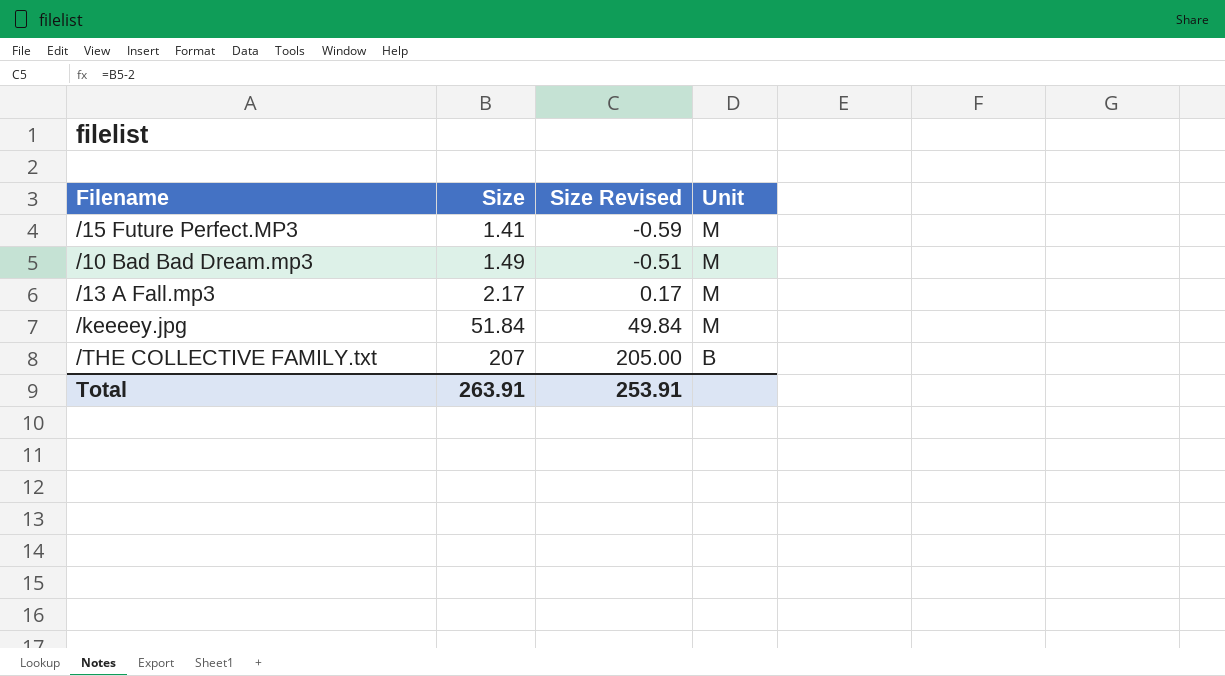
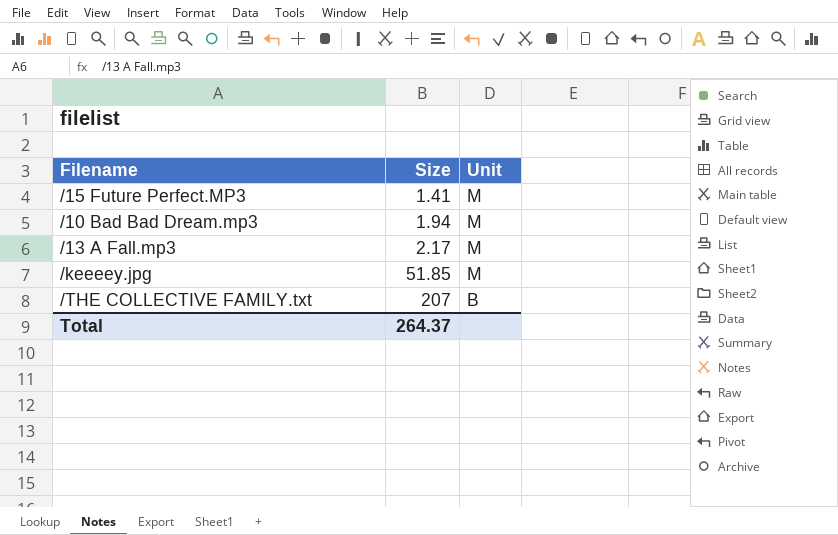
column Size Revised | formula: [Size] - 2 -> none
/10 Bad Bad Dream.mp3 | Size: 1.49 -> 1.94
/keeeey.jpg | Size: 51.84 -> 51.85
Total | Size: 263.91 -> 264.37

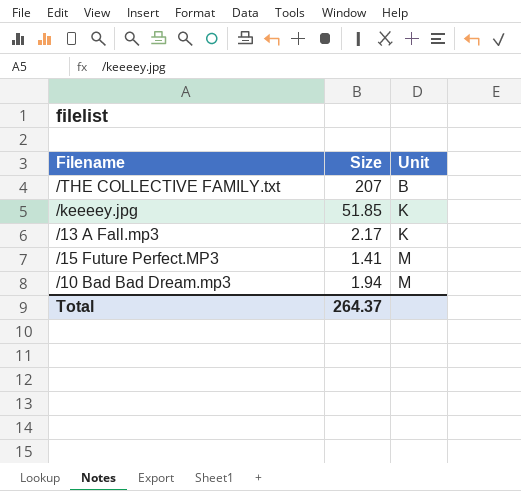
row order: Size ascending -> Unit ascending
/keeeey.jpg | Unit: M -> K
/13 A Fall.mp3 | Unit: M -> K

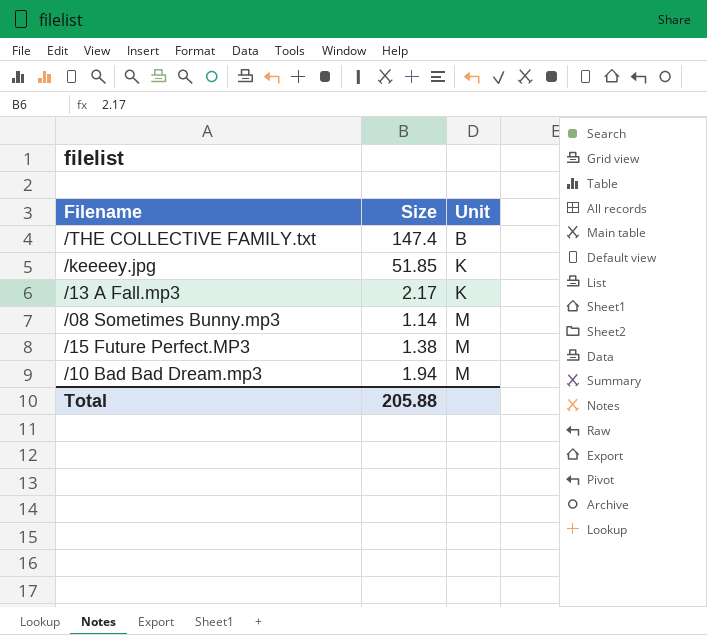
/THE COLLECTIVE FAMILY.txt | Size: 207 -> 147.4
row /08 Sometimes Bunny.mp3: none -> 1.14 | M
/15 Future Perfect.MP3 | Size: 1.41 -> 1.38
Total | Size: 264.37 -> 205.88

